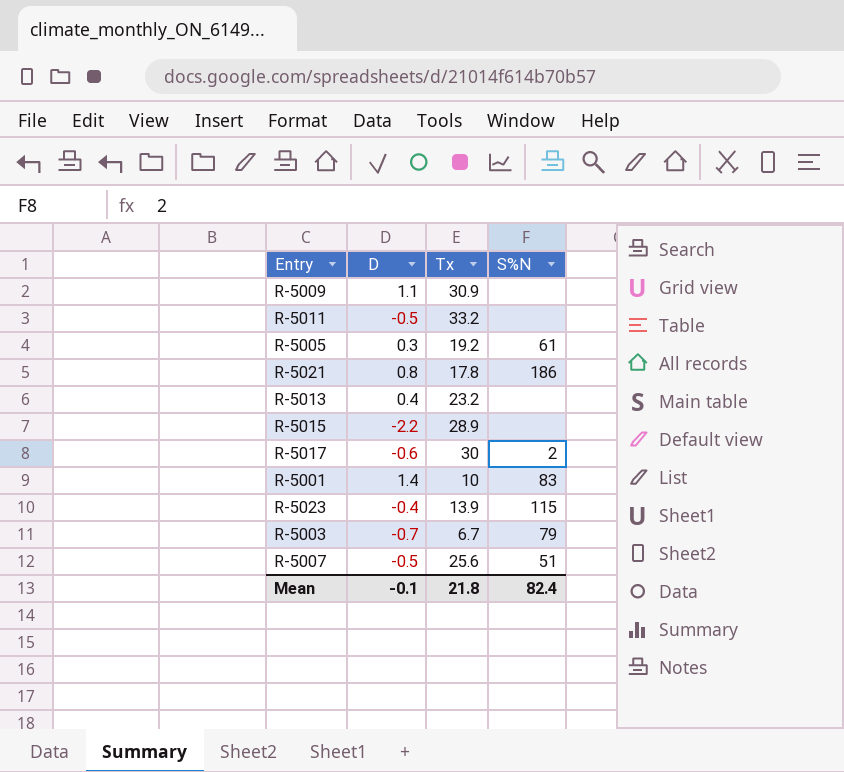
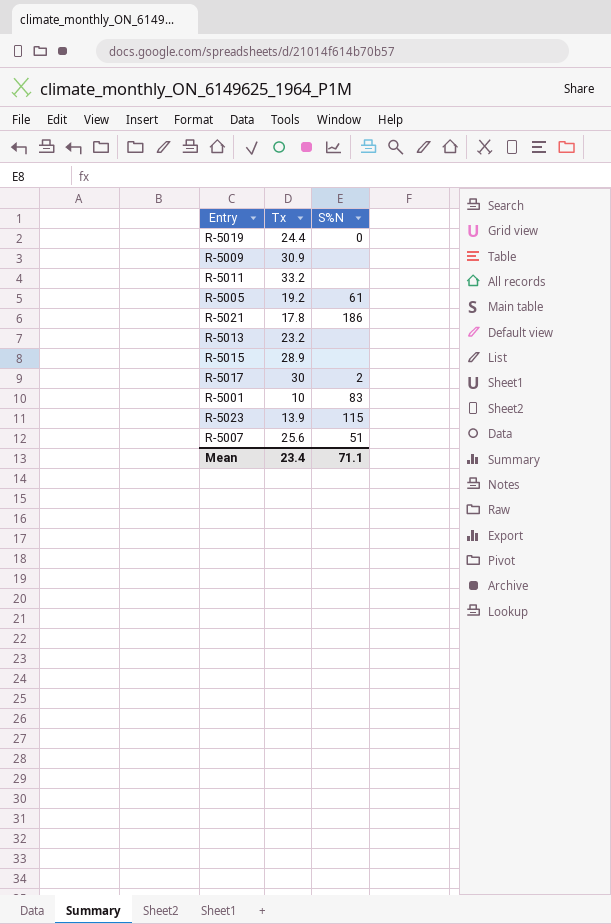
column D | position: 2 -> none
row R-5003: -0.7 | 6.7 | 79 -> none
row R-5019: none -> 24.4 | 0
Mean | Tx: 21.8 -> 23.4
Mean | S%N: 82.4 -> 71.1

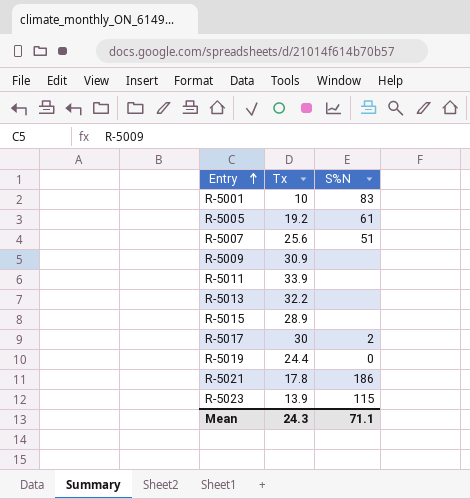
row order: none -> Entry ascending
R-5011 | Tx: 33.2 -> 33.9
R-5013 | Tx: 23.2 -> 32.2
Mean | Tx: 23.4 -> 24.3

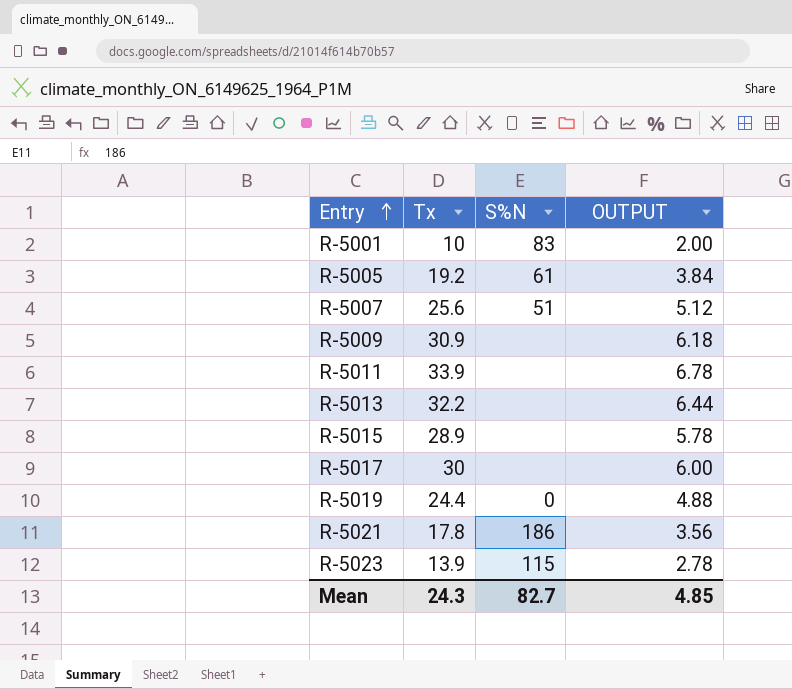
column OUTPUT | formula: none -> [Tx] * 0.2
R-5017 | S%N: 2 -> none
Mean | S%N: 71.1 -> 82.7

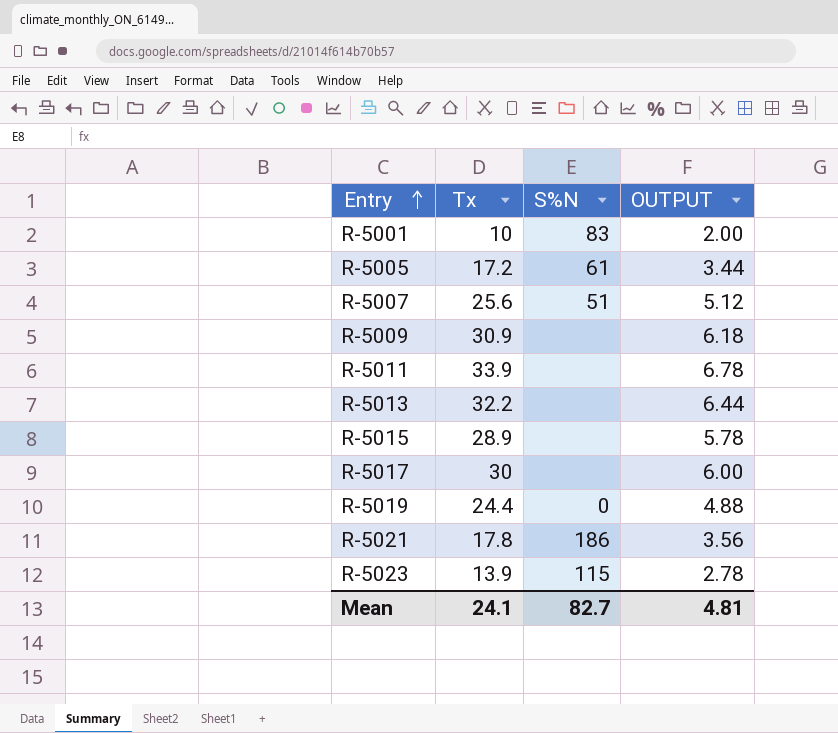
R-5005 | Tx: 19.2 -> 17.2
R-5005 | OUTPUT: 3.84 -> 3.44
Mean | Tx: 24.3 -> 24.1
Mean | OUTPUT: 4.85 -> 4.81

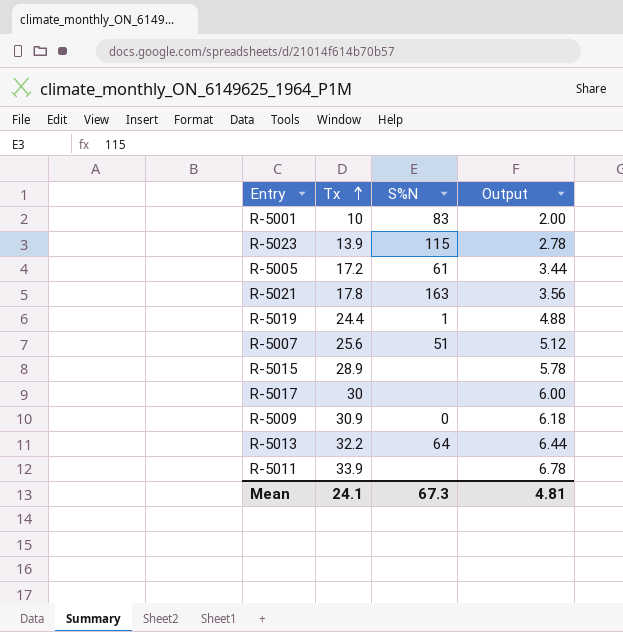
row order: Entry ascending -> Tx ascending
column name: OUTPUT -> Output
R-5021 | S%N: 186 -> 163
R-5019 | S%N: 0 -> 1
R-5009 | S%N: none -> 0
R-5013 | S%N: none -> 64
Mean | S%N: 82.7 -> 67.3

